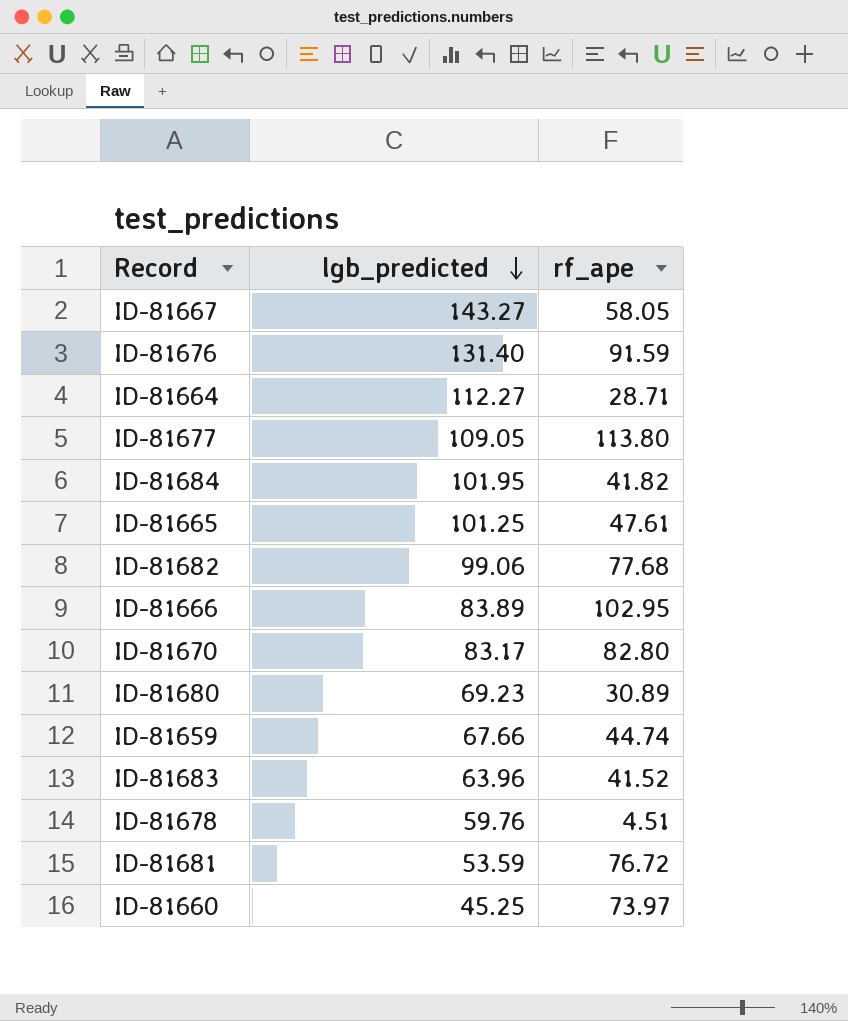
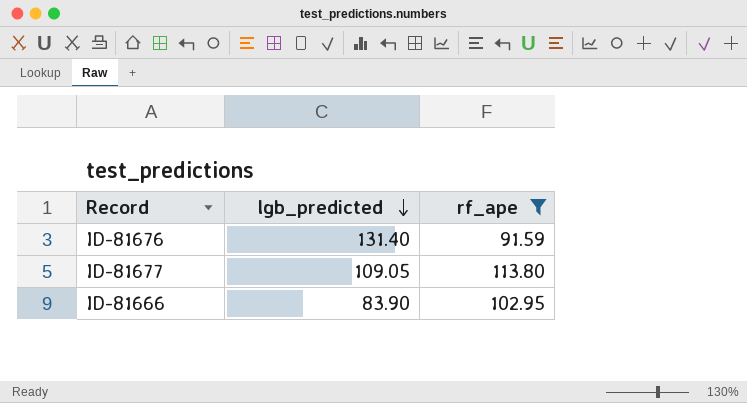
filter: none -> rf_ape >= 91.59
ID-81666 | lgb_predicted: 83.89 -> 83.90

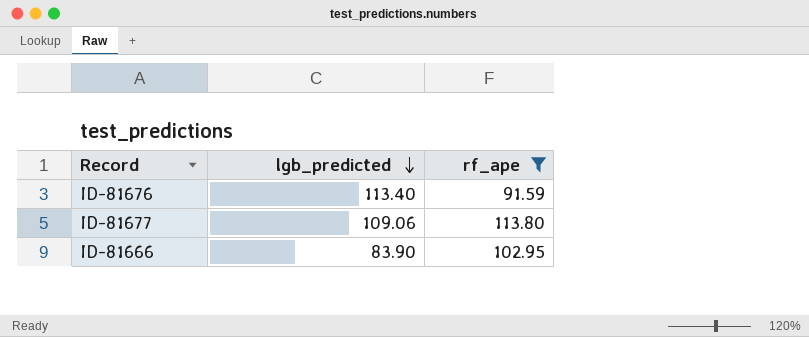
ID-81676 | lgb_predicted: 131.40 -> 113.40
ID-81677 | lgb_predicted: 109.05 -> 109.06

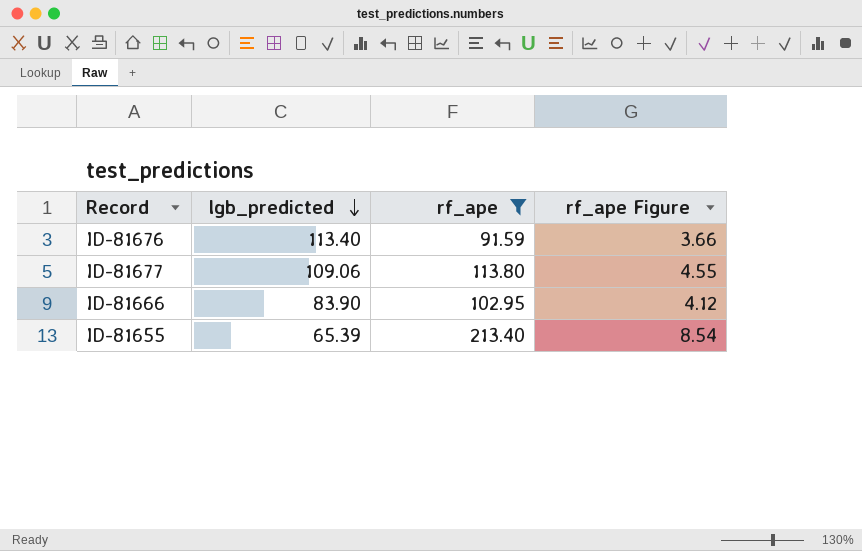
column rf_ape Figure | formula: none -> [rf_ape] * 0.04
row ID-81655: none -> 65.39 | 213.40 | 8.54

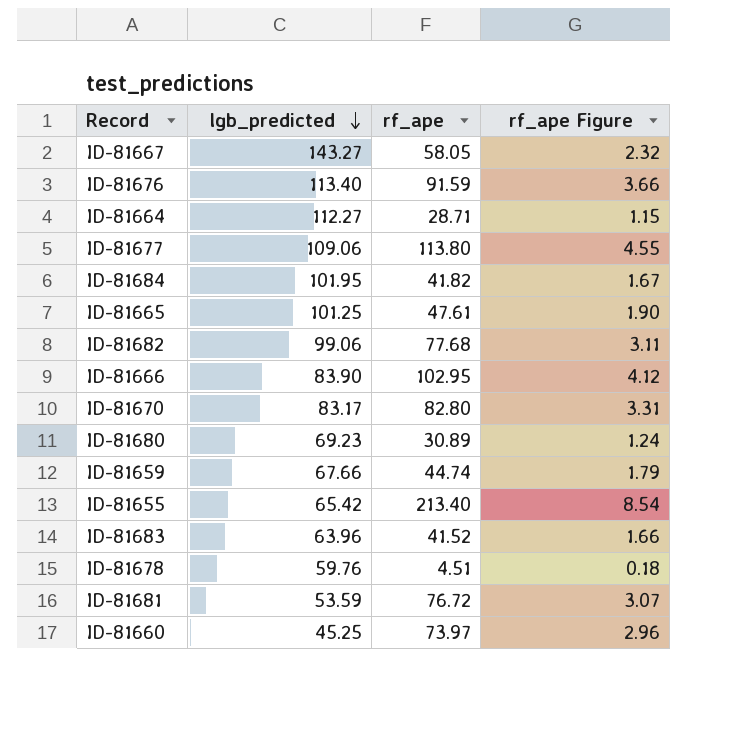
filter: rf_ape >= 91.59 -> none
ID-81655 | lgb_predicted: 65.39 -> 65.42

